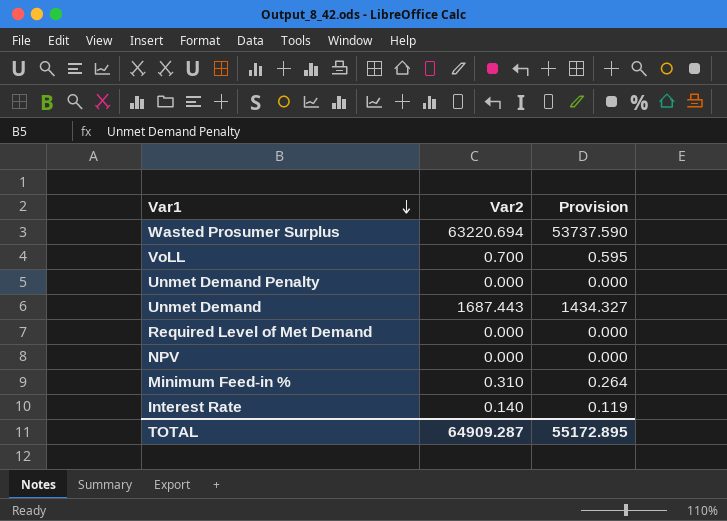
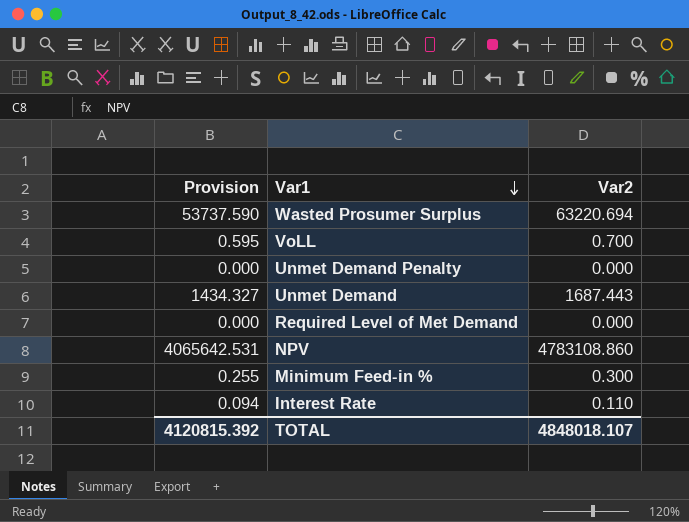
column Provision | position: 3 -> 1
NPV | Provision: 0.000 -> 4065642.531
NPV | Var2: 0.000 -> 4783108.860
Minimum Feed-in % | Provision: 0.264 -> 0.255
Minimum Feed-in % | Var2: 0.310 -> 0.300
Interest Rate | Provision: 0.119 -> 0.094
Interest Rate | Var2: 0.140 -> 0.110
TOTAL | Provision: 55172.895 -> 4120815.392
TOTAL | Var2: 64909.287 -> 4848018.107

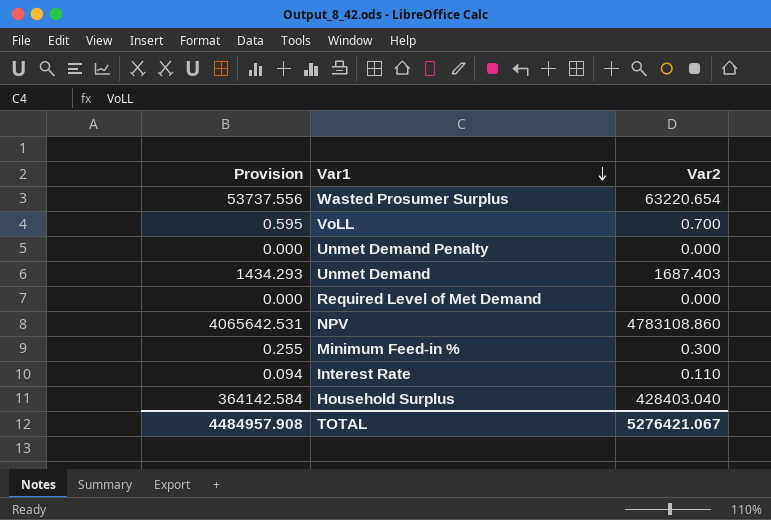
Wasted Prosumer Surplus | Provision: 53737.590 -> 53737.556
Wasted Prosumer Surplus | Var2: 63220.694 -> 63220.654
Unmet Demand | Provision: 1434.327 -> 1434.293
Unmet Demand | Var2: 1687.443 -> 1687.403
row Household Surplus: none -> 364142.584 | 428403.040
TOTAL | Provision: 4120815.392 -> 4484957.908
TOTAL | Var2: 4848018.107 -> 5276421.067

